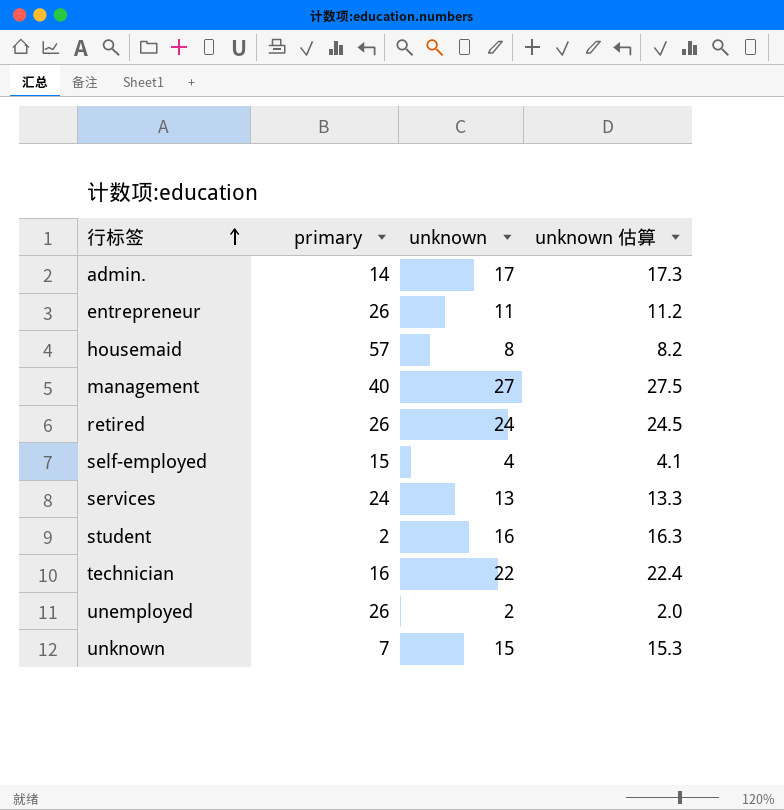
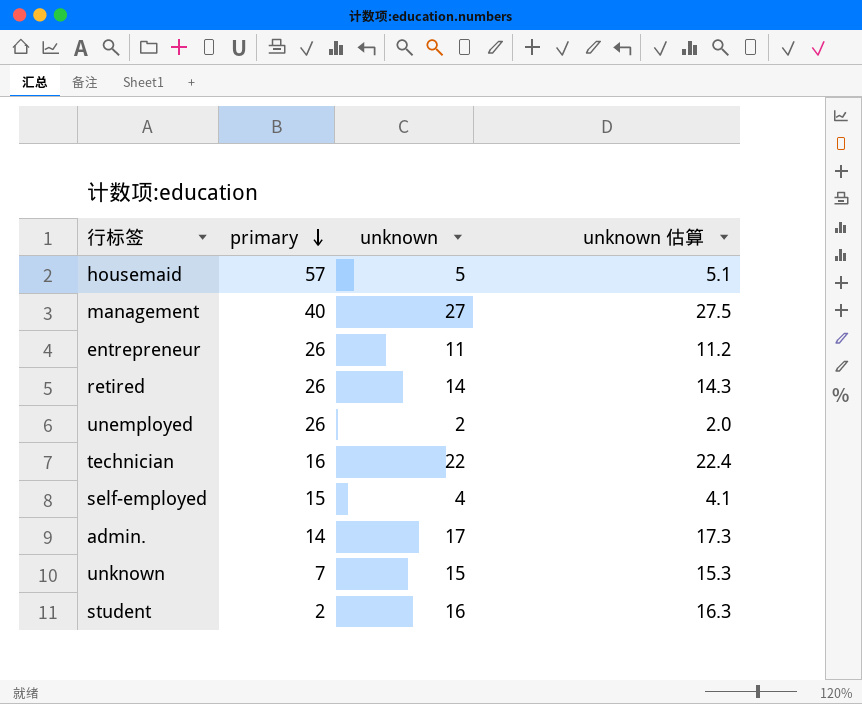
row order: 行标签 ascending -> primary descending
row services: 24 | 13 | 13.3 -> none
housemaid | unknown: 8 -> 5
housemaid | unknown 估算: 8.2 -> 5.1
retired | unknown: 24 -> 14
retired | unknown 估算: 24.5 -> 14.3

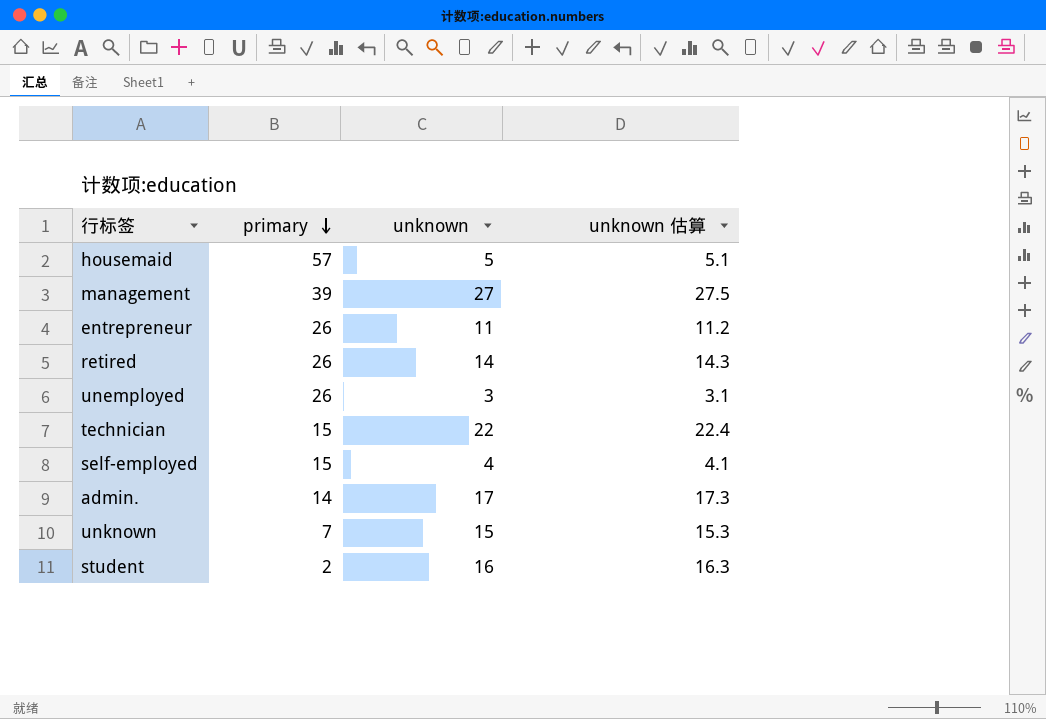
management | primary: 40 -> 39
unemployed | unknown: 2 -> 3
unemployed | unknown 估算: 2.0 -> 3.1
technician | primary: 16 -> 15

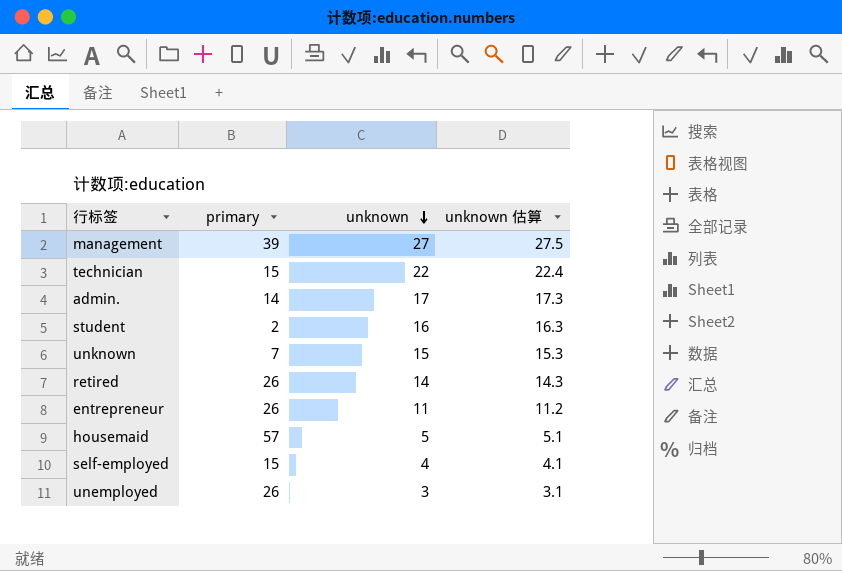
row order: primary descending -> unknown descending

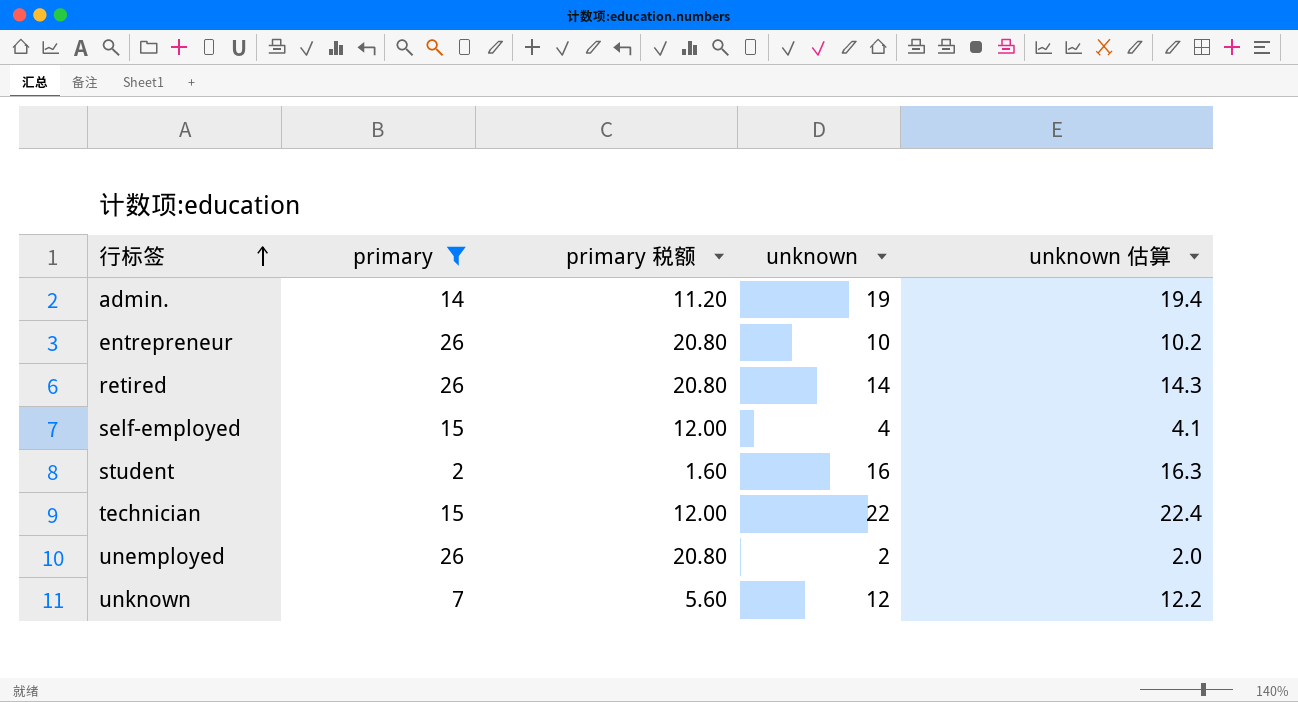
filter: none -> primary <= 26
row order: unknown descending -> 行标签 ascending
column primary 税额 | formula: none -> [primary] * 0.8
admin. | unknown: 17 -> 19
admin. | unknown 估算: 17.3 -> 19.4
entrepreneur | unknown: 11 -> 10
entrepreneur | unknown 估算: 11.2 -> 10.2
unemployed | unknown: 3 -> 2
unemployed | unknown 估算: 3.1 -> 2.0
unknown | unknown: 15 -> 12
unknown | unknown 估算: 15.3 -> 12.2

